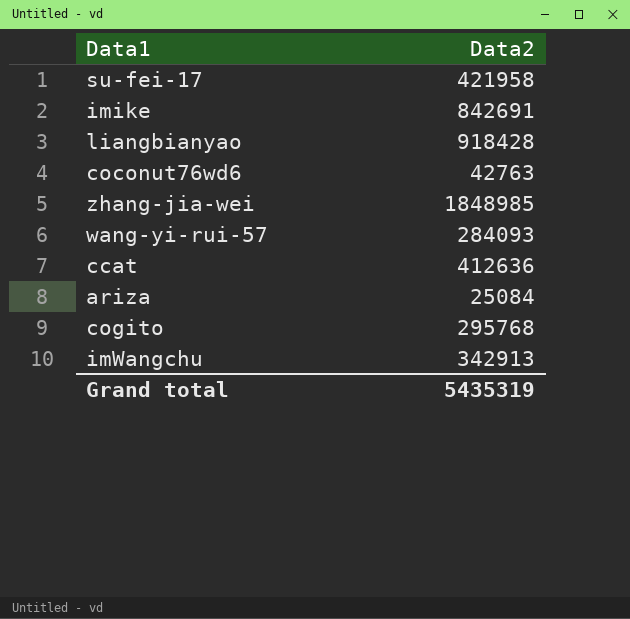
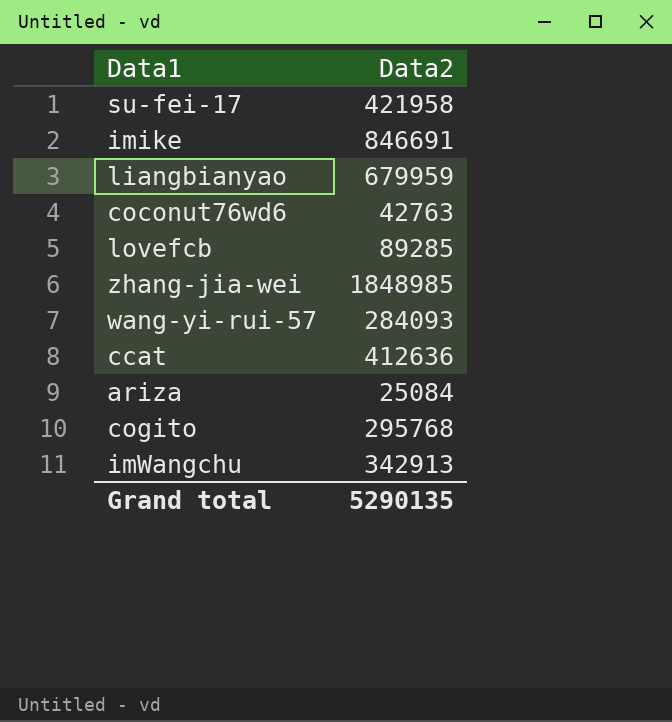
imike | Data2: 842691 -> 846691
liangbianyao | Data2: 918428 -> 679959
row lovefcb: none -> 89285
Grand total | Data2: 5435319 -> 5290135

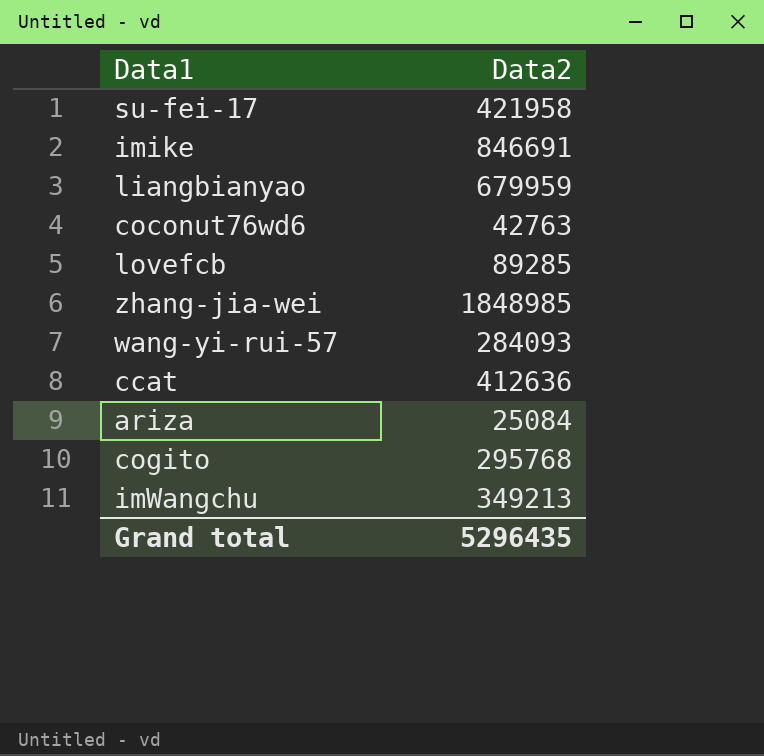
imWangchu | Data2: 342913 -> 349213
Grand total | Data2: 5290135 -> 5296435

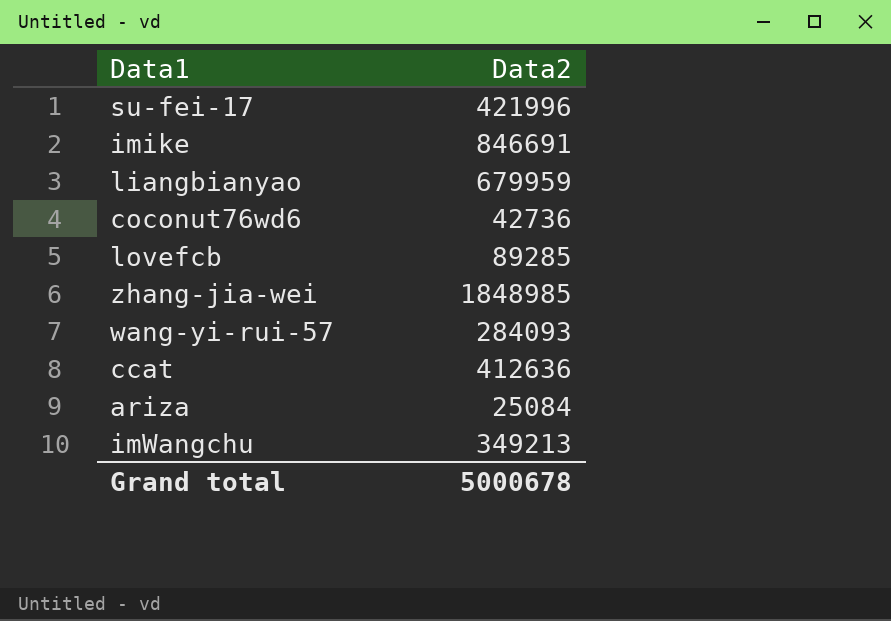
row cogito: 295768 -> none
su-fei-17 | Data2: 421958 -> 421996
coconut76wd6 | Data2: 42763 -> 42736
Grand total | Data2: 5296435 -> 5000678

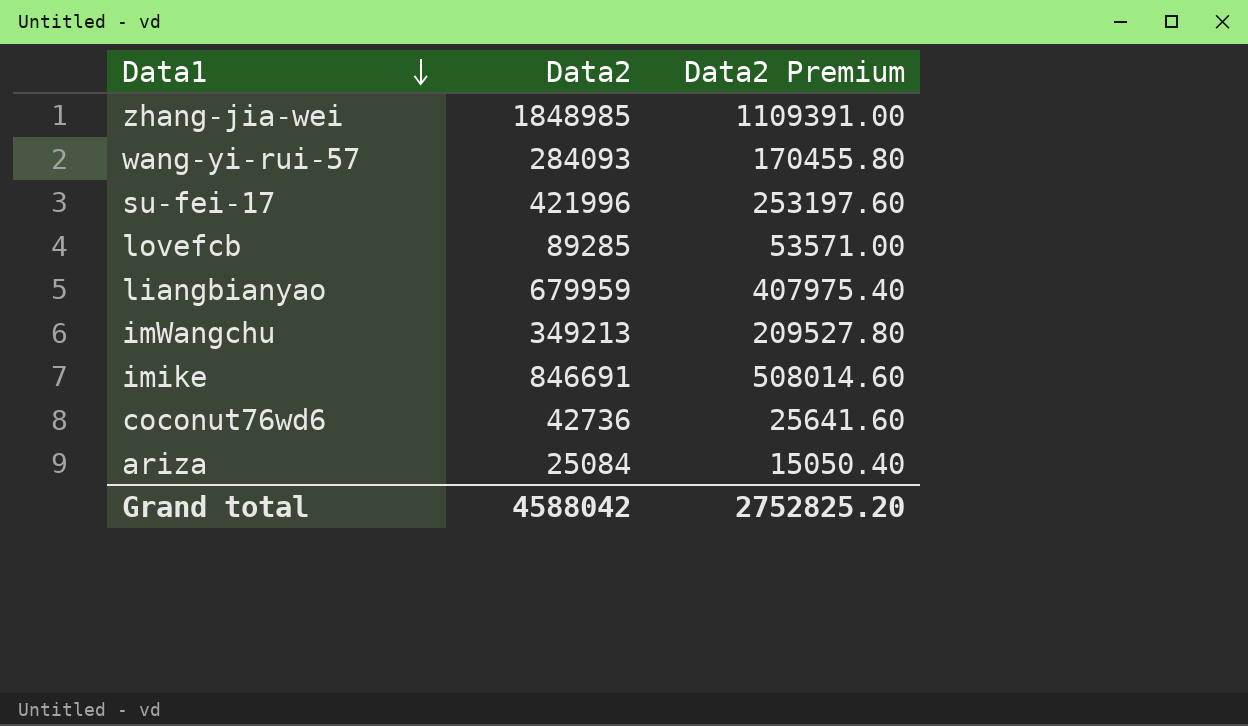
row order: none -> Data1 descending
column Data2 Premium | formula: none -> [Data2] * 0.6
row ccat: 412636 -> none
Grand total | Data2: 5000678 -> 4588042

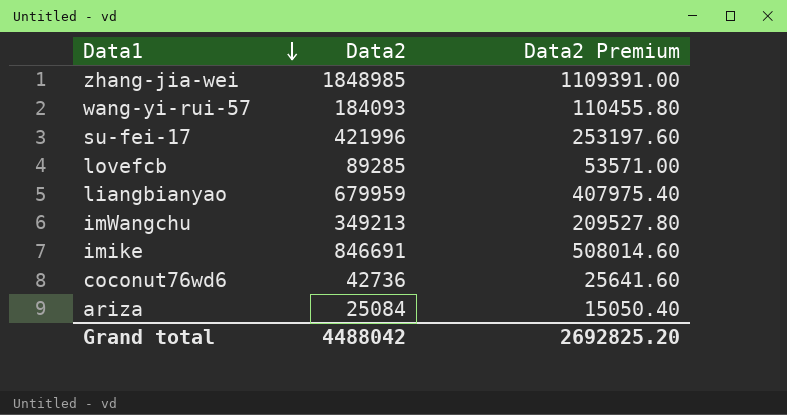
wang-yi-rui-57 | Data2: 284093 -> 184093
wang-yi-rui-57 | Data2 Premium: 170455.80 -> 110455.80
Grand total | Data2: 4588042 -> 4488042
Grand total | Data2 Premium: 2752825.20 -> 2692825.20

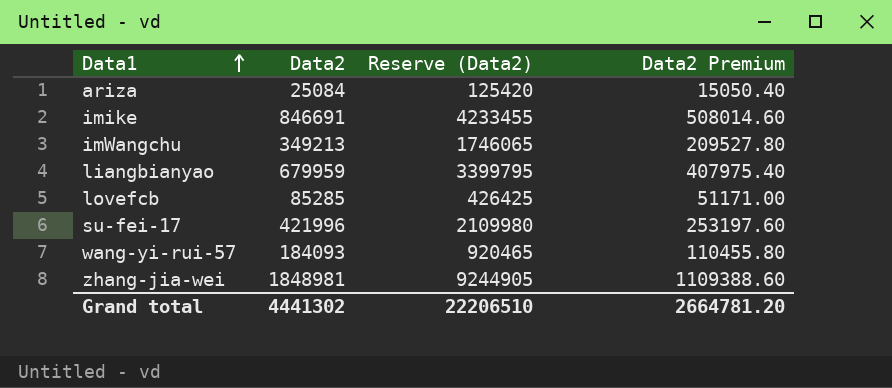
row order: Data1 descending -> Data1 ascending
column Reserve (Data2) | formula: none -> [Data2] * 5
row coconut76wd6: 42736 | 25641.60 -> none
lovefcb | Data2: 89285 -> 85285
lovefcb | Data2 Premium: 53571.00 -> 51171.00
zhang-jia-wei | Data2: 1848985 -> 1848981
zhang-jia-wei | Data2 Premium: 1109391.00 -> 1109388.60
Grand total | Data2: 4488042 -> 4441302
Grand total | Data2 Premium: 2692825.20 -> 2664781.20

